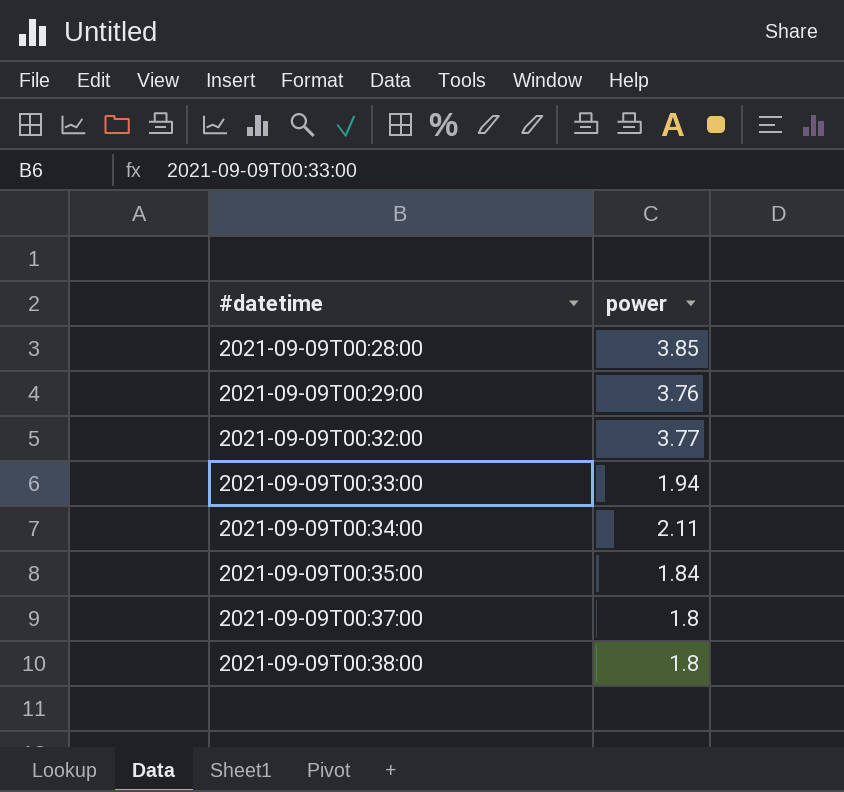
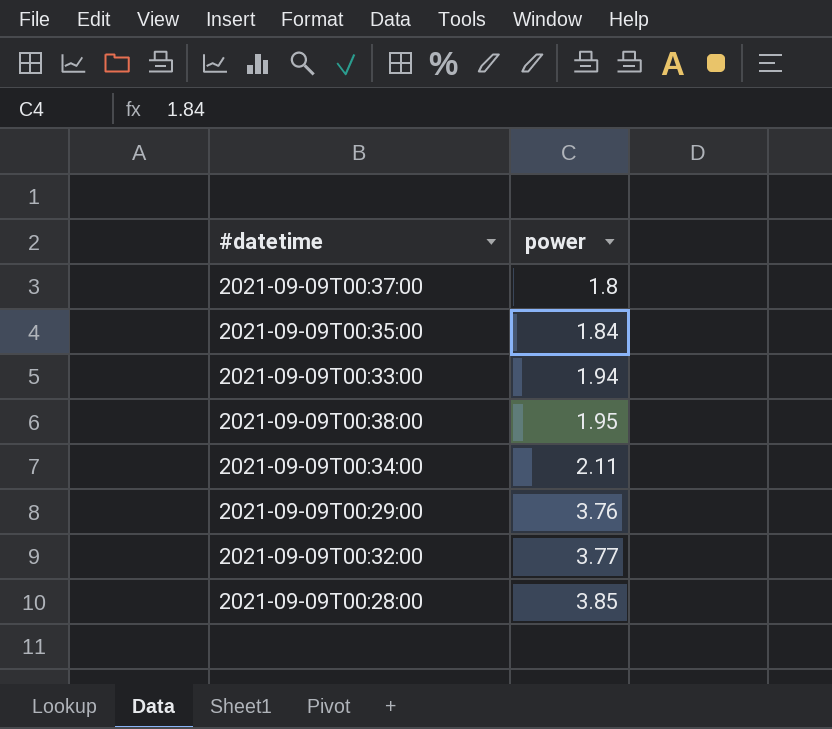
row order: #datetime ascending -> power ascending
2021-09-09T00:38:00 | power: 1.8 -> 1.95

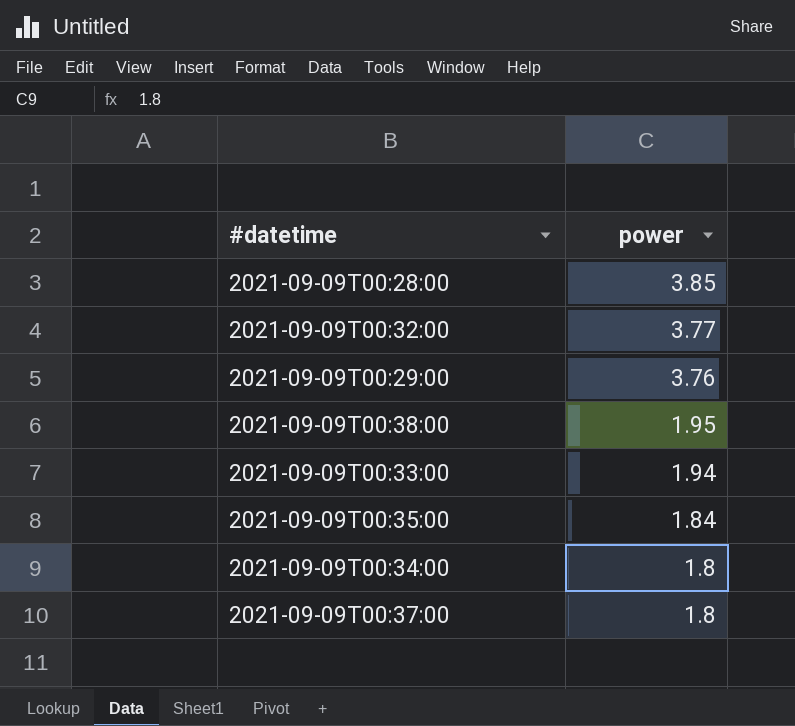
row order: power ascending -> power descending
2021-09-09T00:34:00 | power: 2.11 -> 1.8

